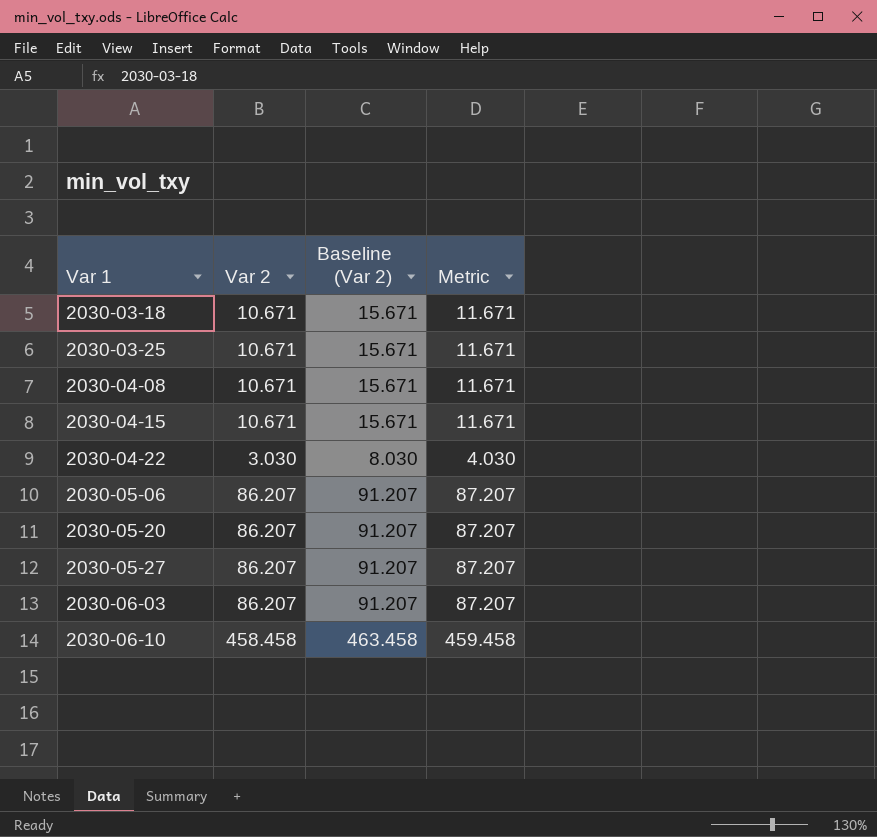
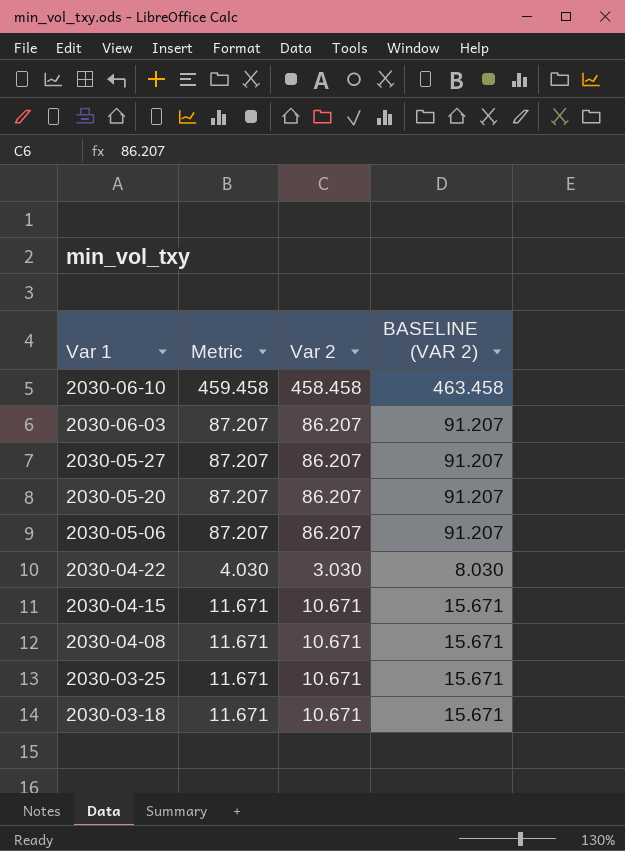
row order: Var 1 ascending -> Var 1 descending
column Metric | position: 4 -> 2
column name: Baseline (Var 2) -> BASELINE (VAR 2)

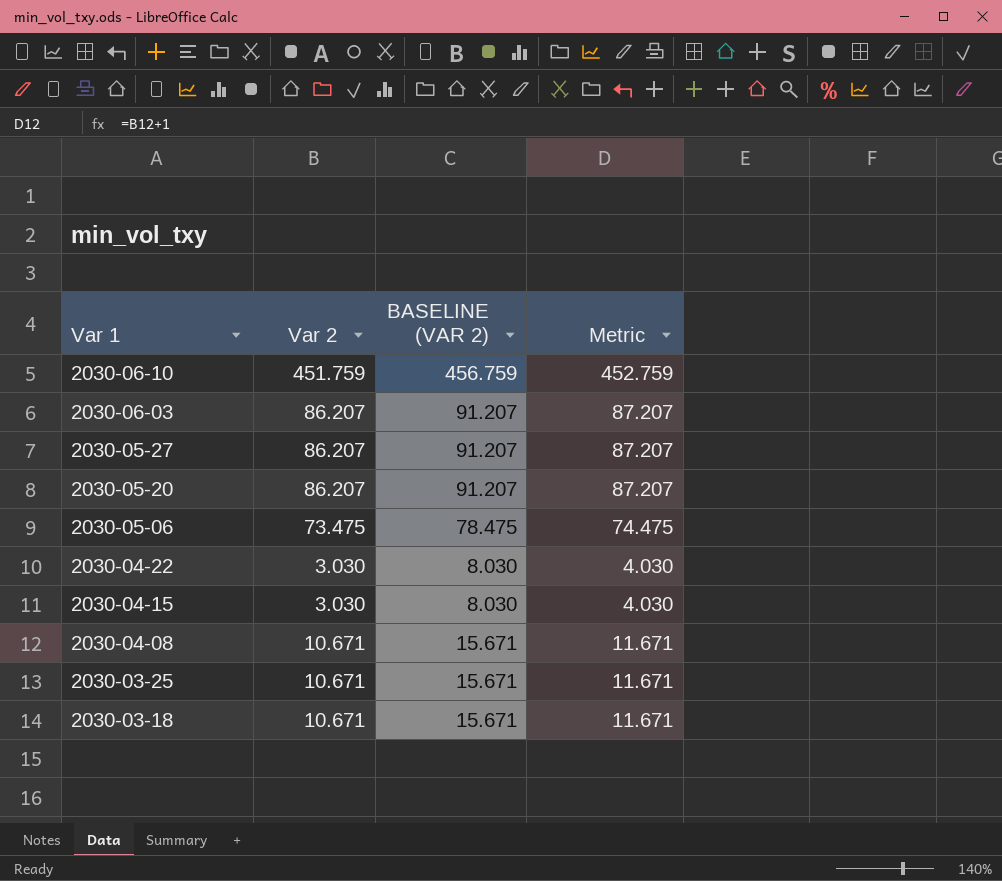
column Metric | position: 2 -> 4
2030-06-10 | Var 2: 458.458 -> 451.759
2030-06-10 | BASELINE (VAR 2): 463.458 -> 456.759
2030-06-10 | Metric: 459.458 -> 452.759
2030-05-06 | Var 2: 86.207 -> 73.475
2030-05-06 | BASELINE (VAR 2): 91.207 -> 78.475
2030-05-06 | Metric: 87.207 -> 74.475
2030-04-15 | Var 2: 10.671 -> 3.030
2030-04-15 | BASELINE (VAR 2): 15.671 -> 8.030
2030-04-15 | Metric: 11.671 -> 4.030

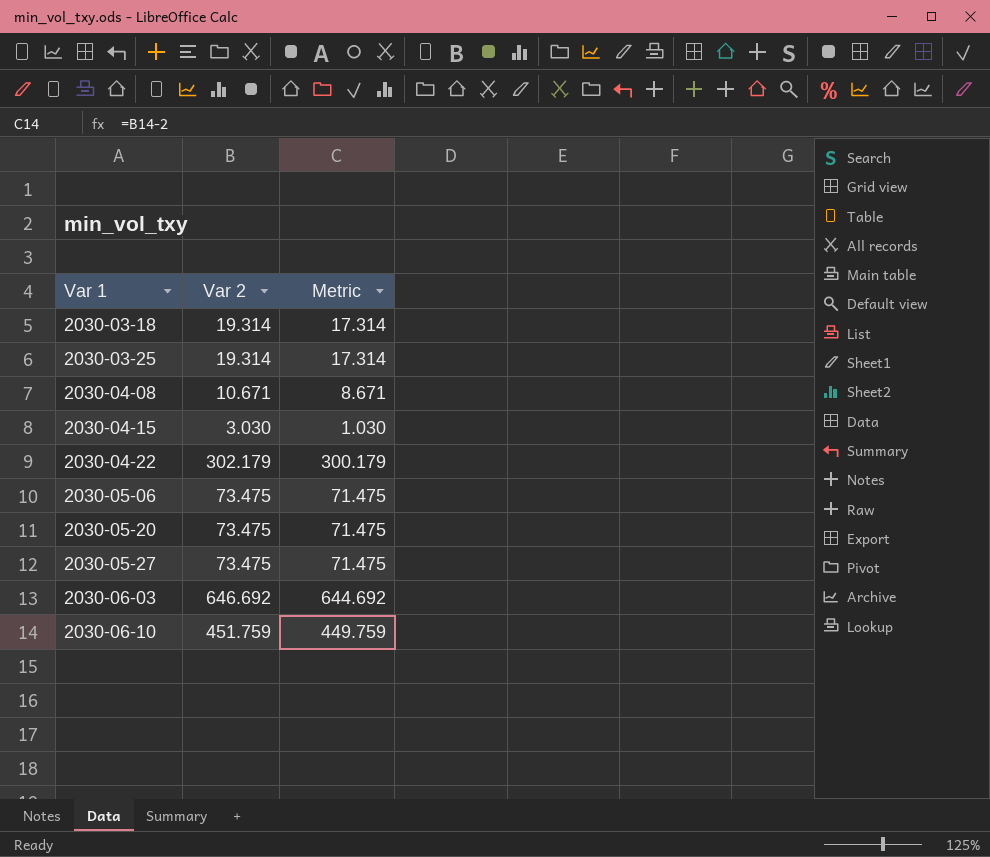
row order: Var 1 descending -> Var 1 ascending
column BASELINE (VAR 2) | formula: [Var 2] + 5 -> none
column Metric | formula: [Var 2] + 1 -> [Var 2] - 2
2030-03-18 | Var 2: 10.671 -> 19.314
2030-03-25 | Var 2: 10.671 -> 19.314
2030-04-22 | Var 2: 3.030 -> 302.179
2030-05-20 | Var 2: 86.207 -> 73.475
2030-05-27 | Var 2: 86.207 -> 73.475
2030-06-03 | Var 2: 86.207 -> 646.692

